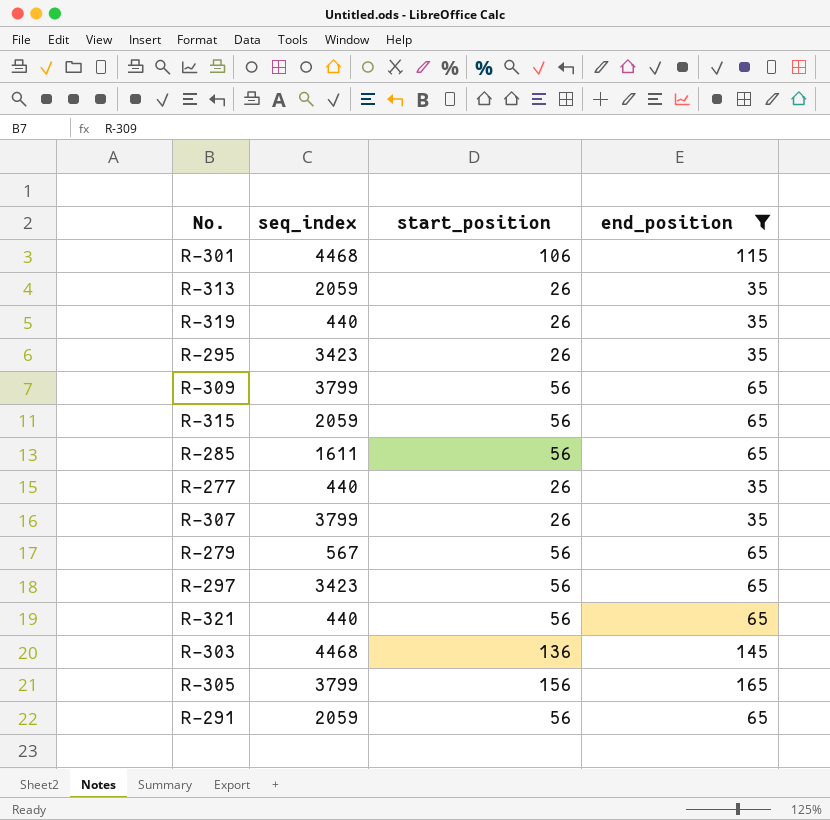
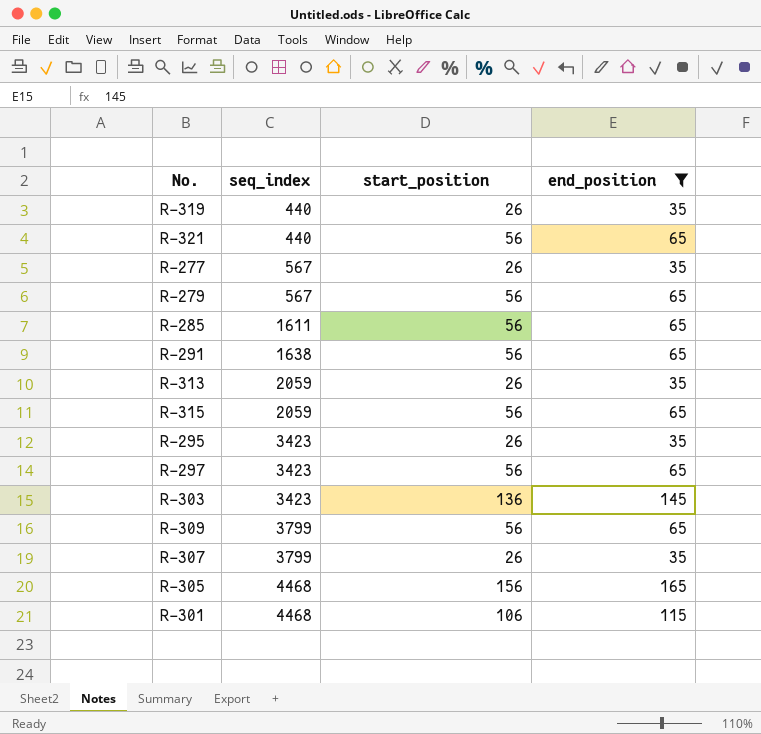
row order: none -> seq_index ascending
R-277 | seq_index: 440 -> 567
R-291 | seq_index: 2059 -> 1638
R-303 | seq_index: 4468 -> 3423
R-305 | seq_index: 3799 -> 4468

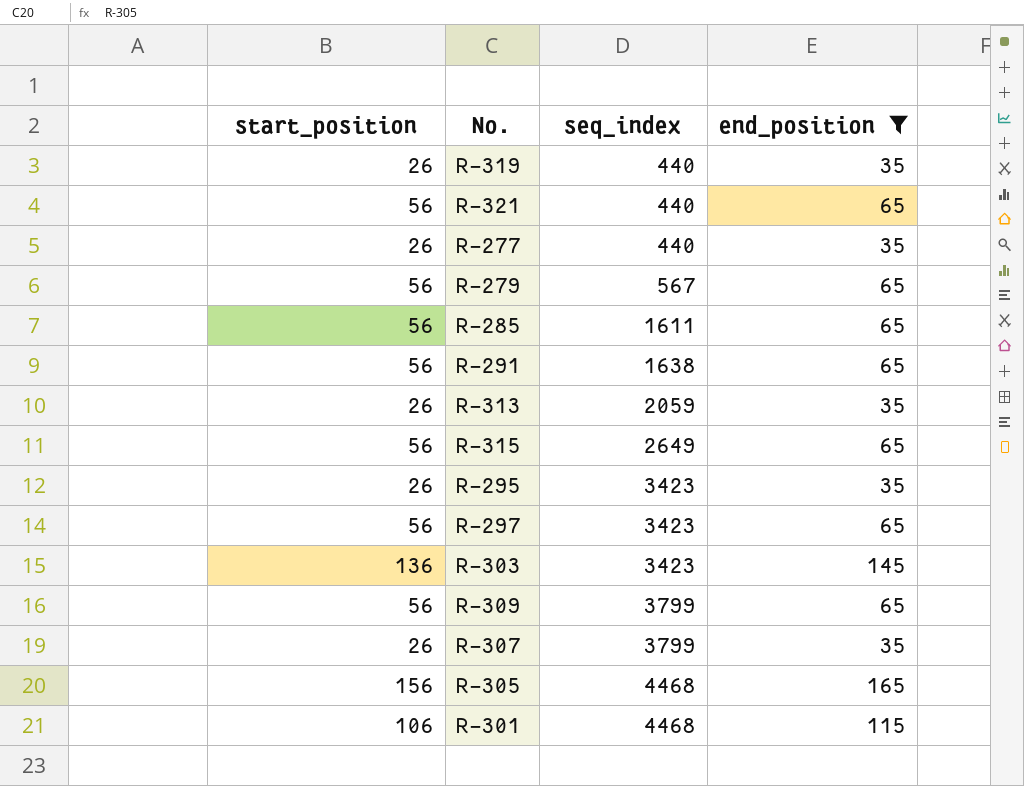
column start_position | position: 3 -> 1
R-277 | seq_index: 567 -> 440
R-315 | seq_index: 2059 -> 2649

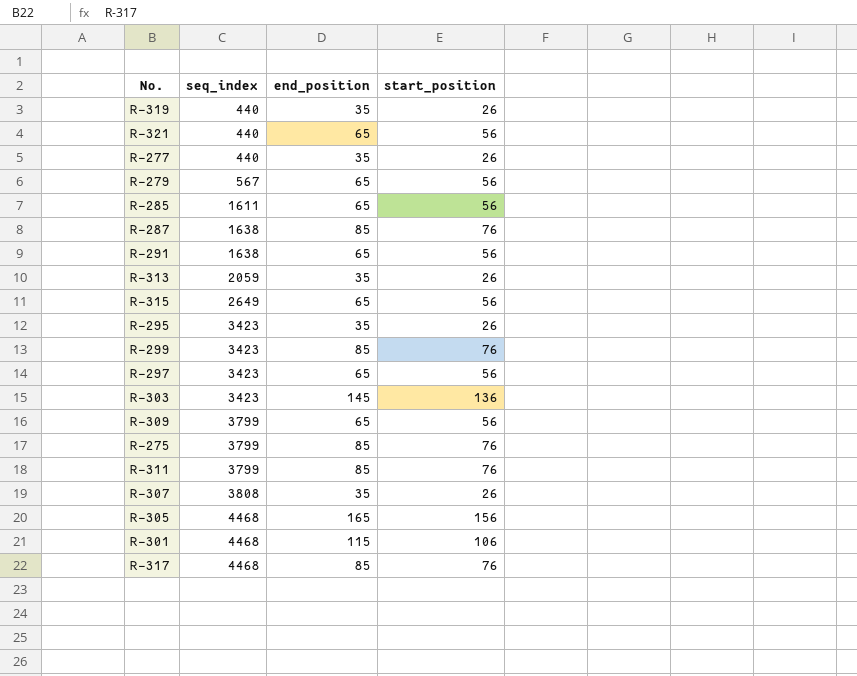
filter: end_position != 85 -> none
column start_position | position: 1 -> 4
R-307 | seq_index: 3799 -> 3808

